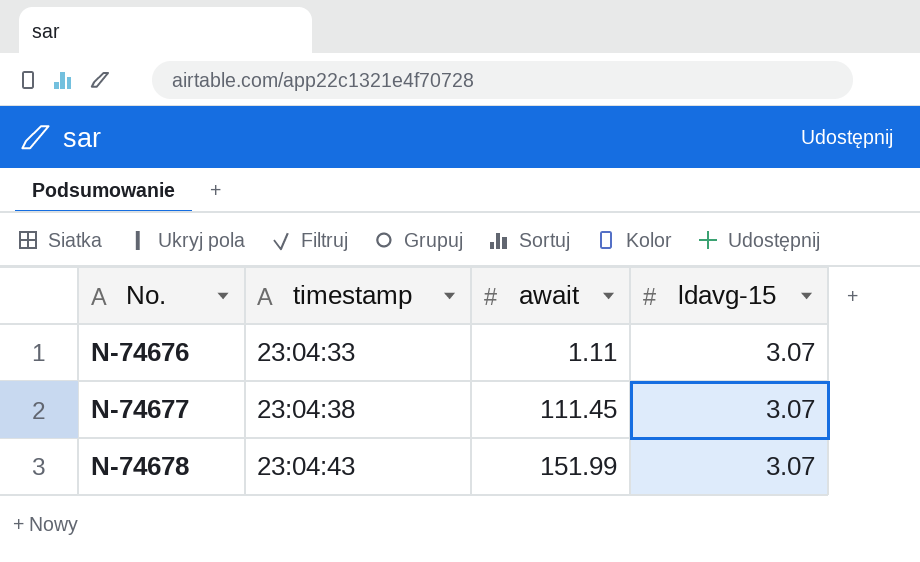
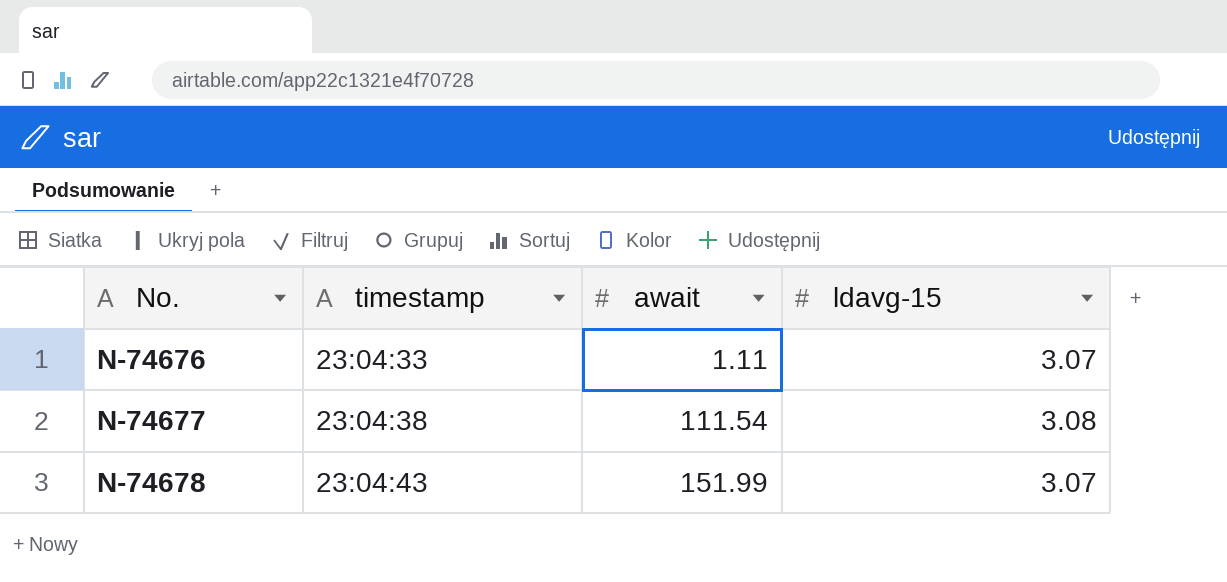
N-74677 | await: 111.45 -> 111.54
N-74677 | ldavg-15: 3.07 -> 3.08

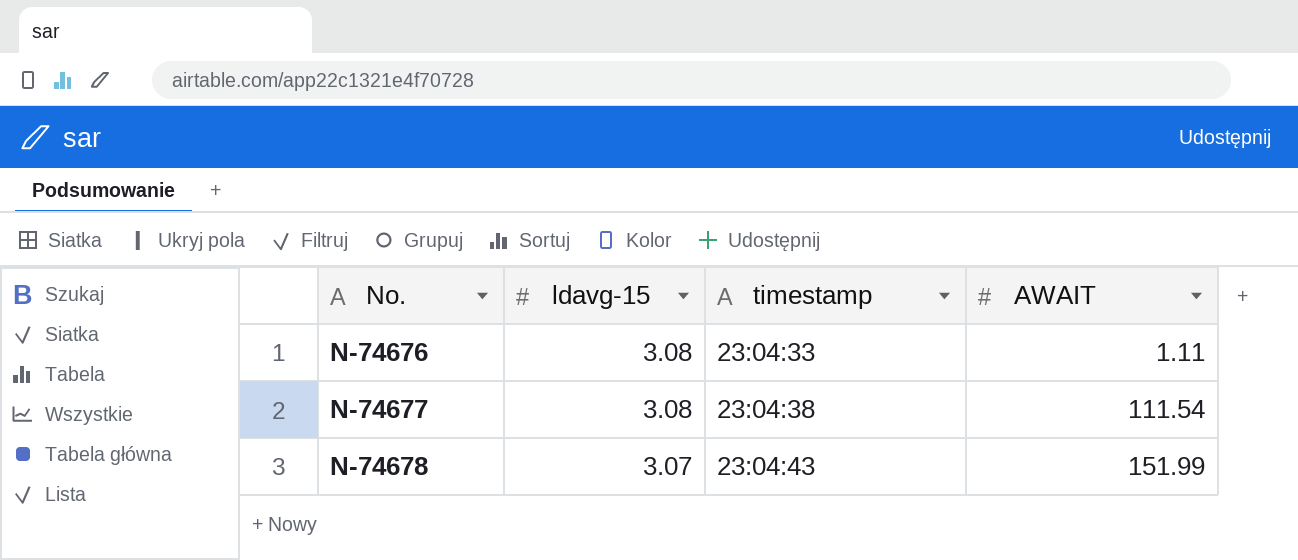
column ldavg-15 | position: 4 -> 2
column name: await -> AWAIT
N-74676 | ldavg-15: 3.07 -> 3.08

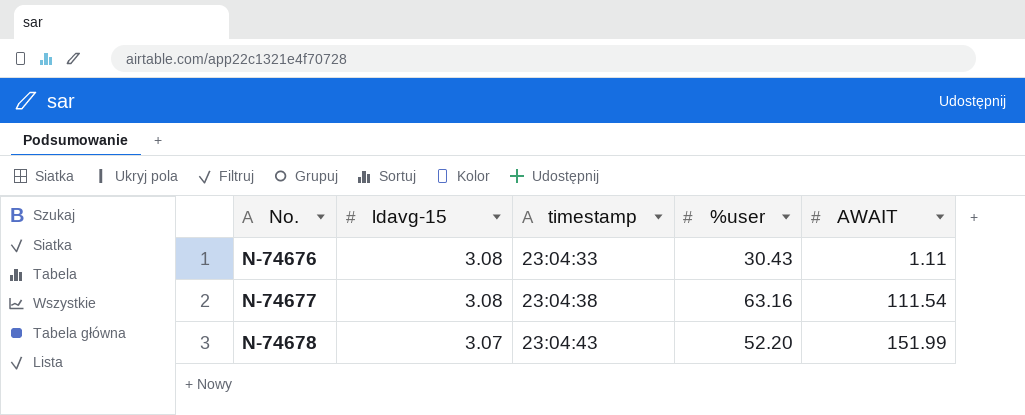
column %user | position: none -> 4

